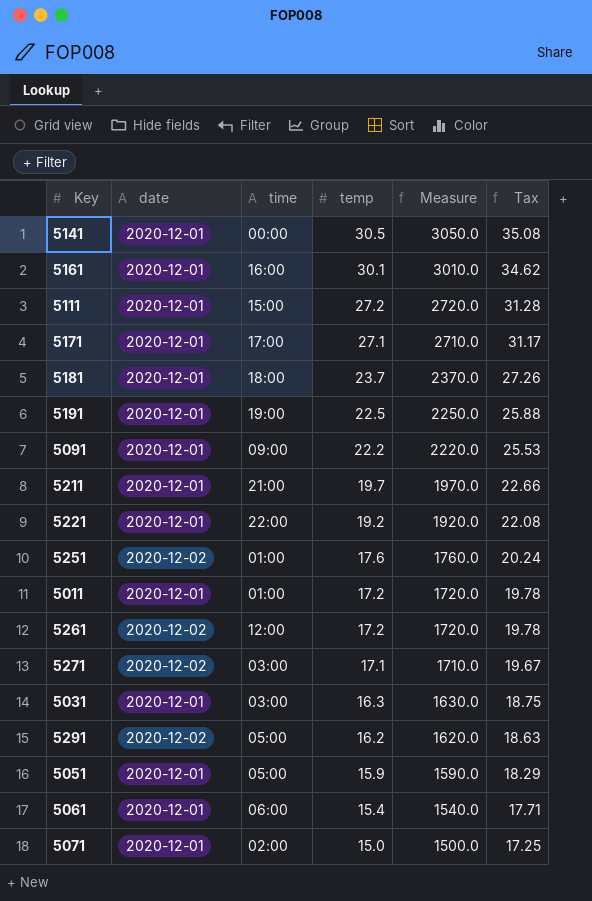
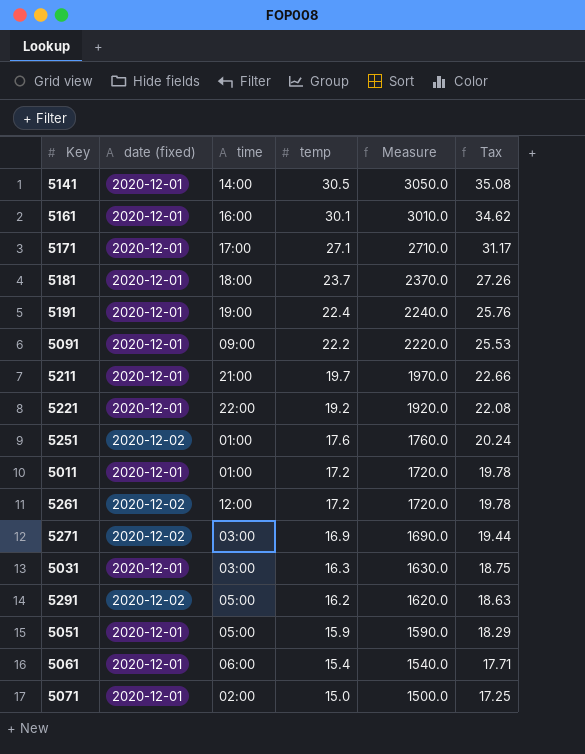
column name: date -> date (fixed)
row 5111: 2020-12-01 | 15:00 | 27.2 | 2720.0 | 31.28 -> none
5141 | time: 00:00 -> 14:00
5191 | temp: 22.5 -> 22.4
5191 | Measure: 2250.0 -> 2240.0
5191 | Tax: 25.88 -> 25.76
5271 | temp: 17.1 -> 16.9
5271 | Measure: 1710.0 -> 1690.0
5271 | Tax: 19.67 -> 19.44

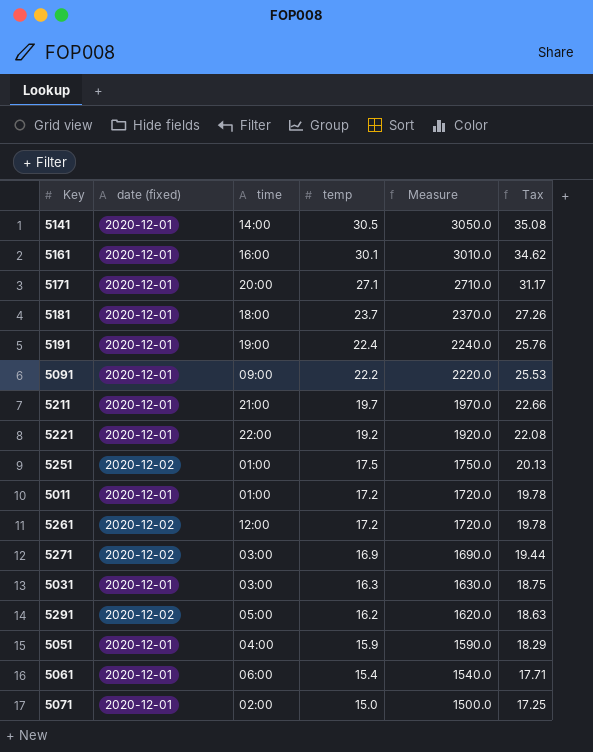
5171 | time: 17:00 -> 20:00
5251 | temp: 17.6 -> 17.5
5251 | Measure: 1760.0 -> 1750.0
5251 | Tax: 20.24 -> 20.13
5051 | time: 05:00 -> 04:00

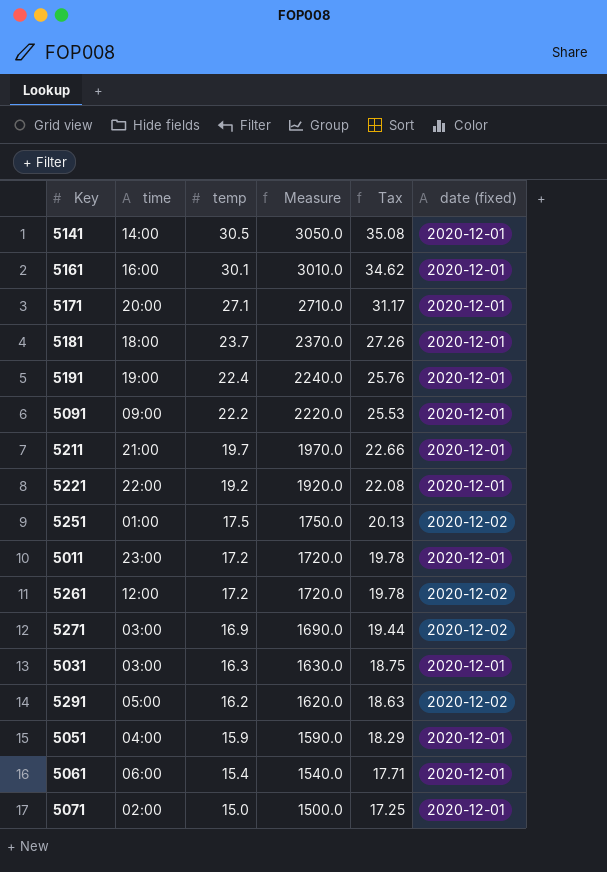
column date (fixed) | position: 2 -> 6
5011 | time: 01:00 -> 23:00

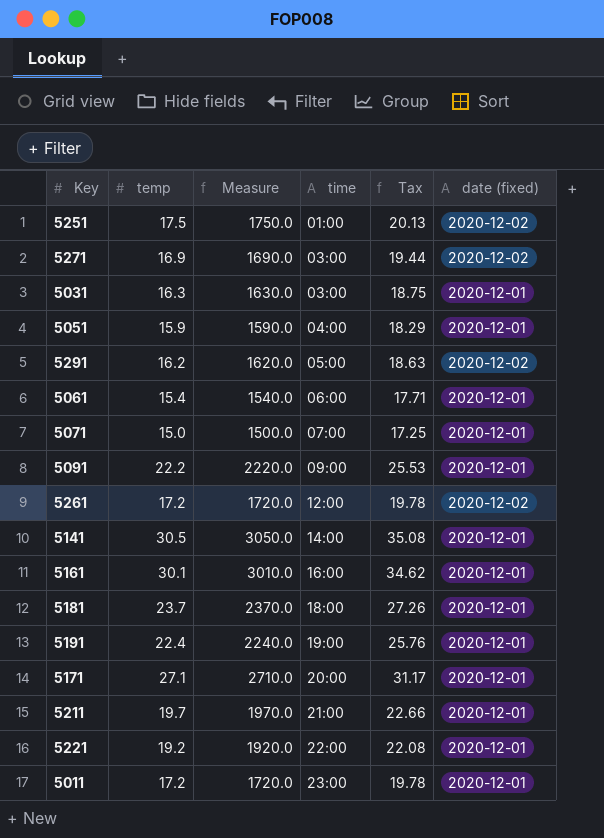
row order: temp descending -> time ascending
column time | position: 2 -> 4
5071 | time: 02:00 -> 07:00

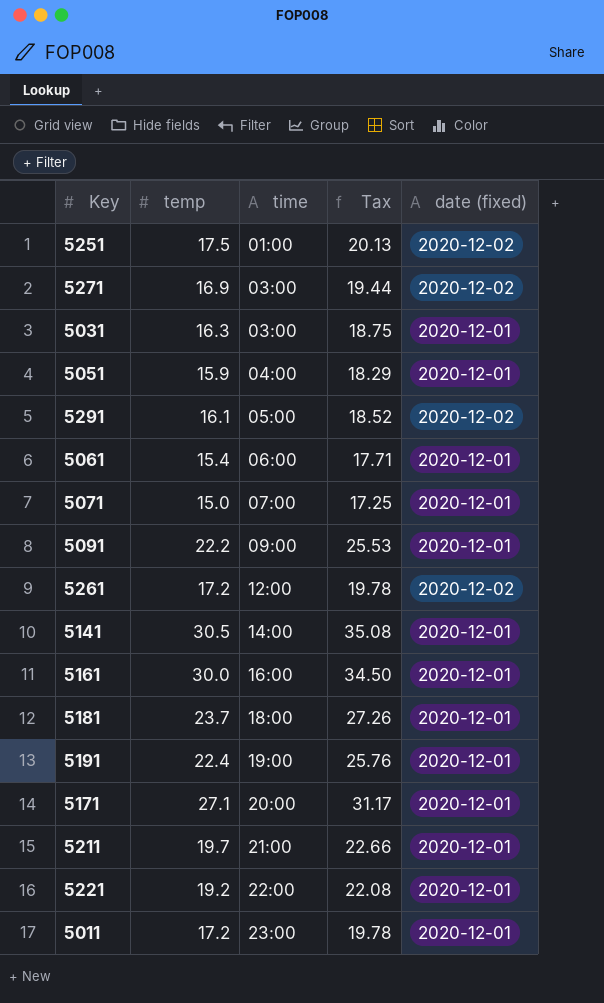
column Measure | formula: [temp] * 100 -> none
5291 | temp: 16.2 -> 16.1
5291 | Tax: 18.63 -> 18.52
5161 | temp: 30.1 -> 30.0
5161 | Tax: 34.62 -> 34.50

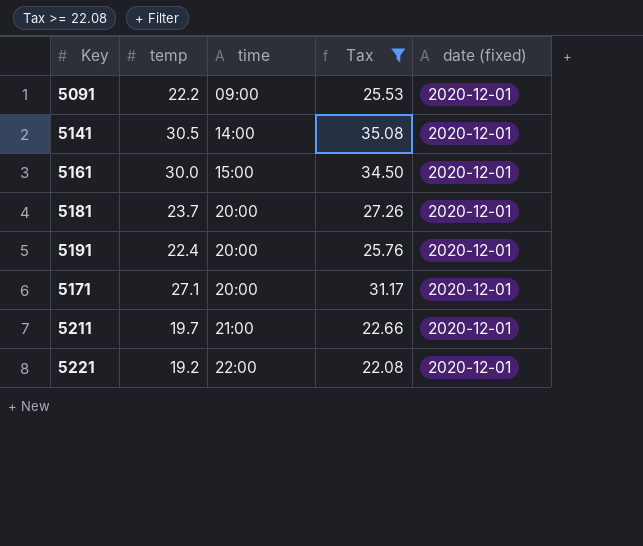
filter: none -> Tax >= 22.08
5161 | time: 16:00 -> 15:00
5181 | time: 18:00 -> 20:00
5191 | time: 19:00 -> 20:00

